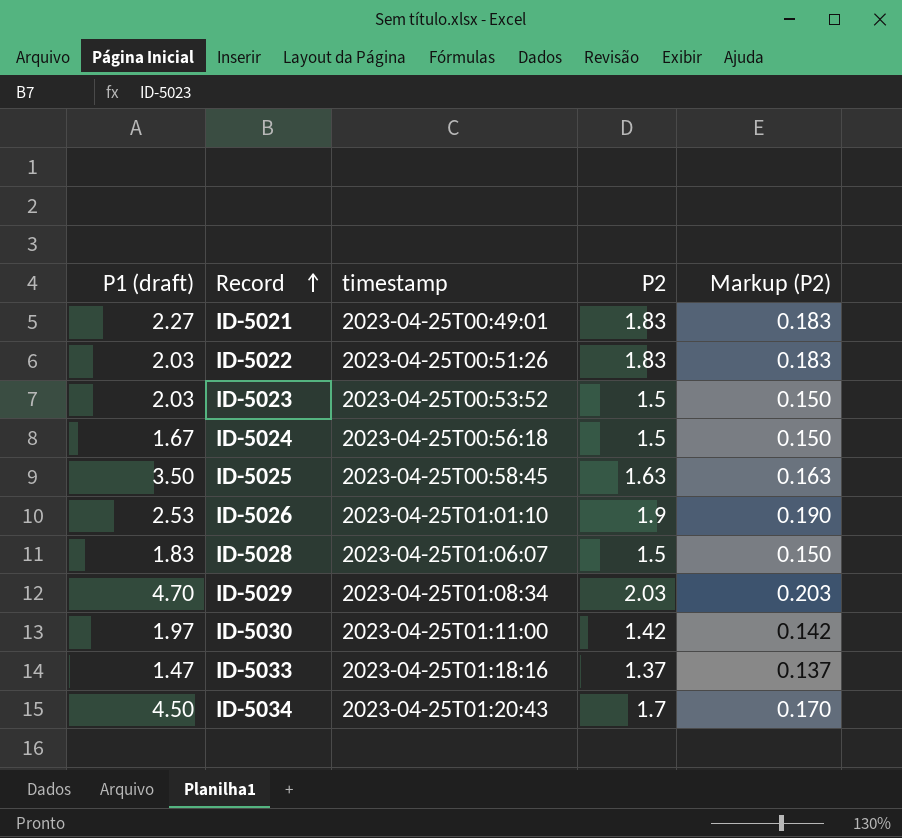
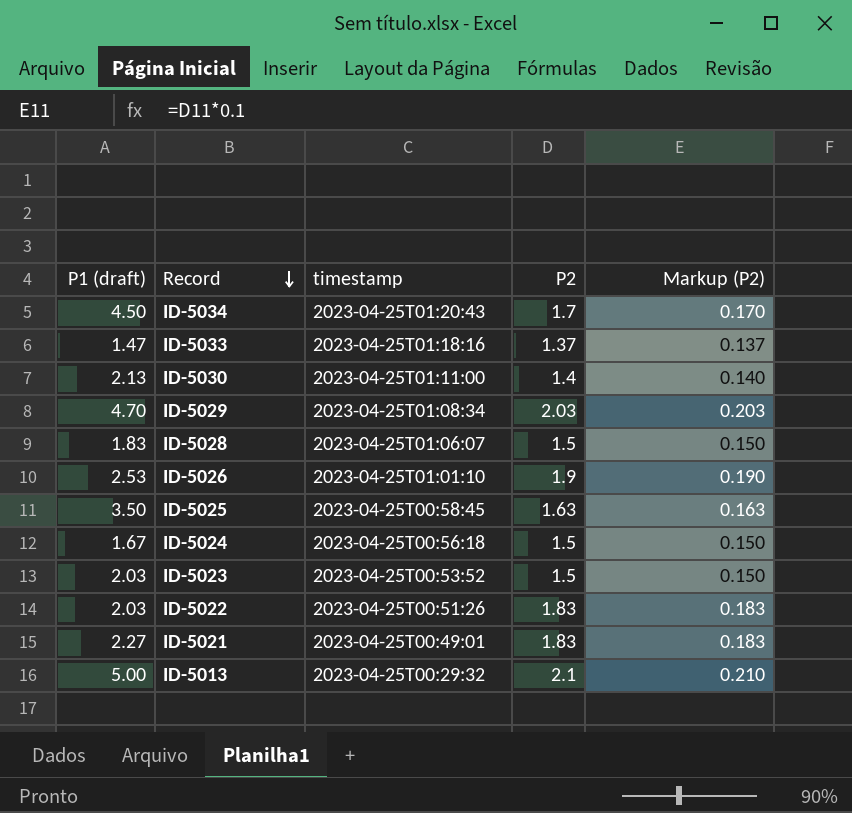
row order: Record ascending -> Record descending
ID-5030 | P1 (draft): 1.97 -> 2.13
ID-5030 | P2: 1.42 -> 1.4
ID-5030 | Markup (P2): 0.142 -> 0.140
row ID-5013: none -> 5.00 | 2023-04-25T00:29:32 | 2.1 | 0.210

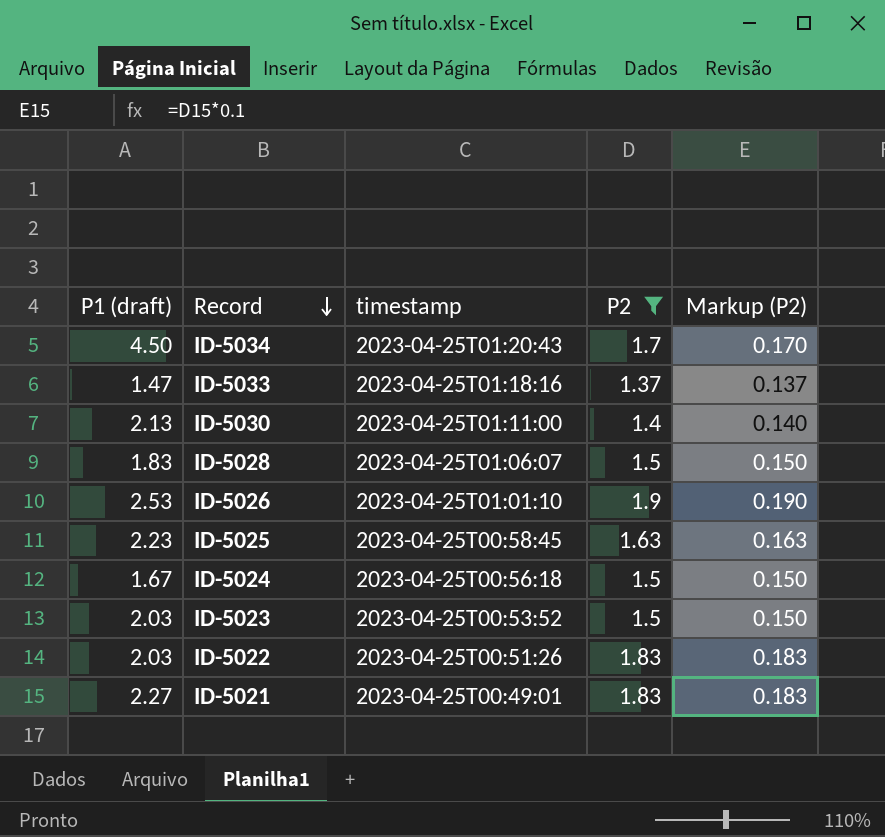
filter: none -> P2 <= 1.9
ID-5025 | P1 (draft): 3.50 -> 2.23

